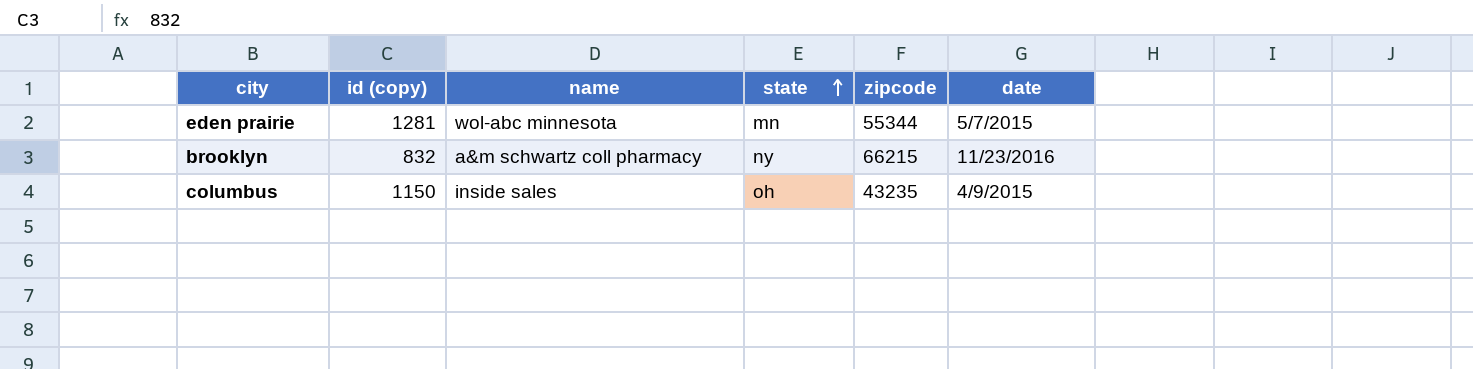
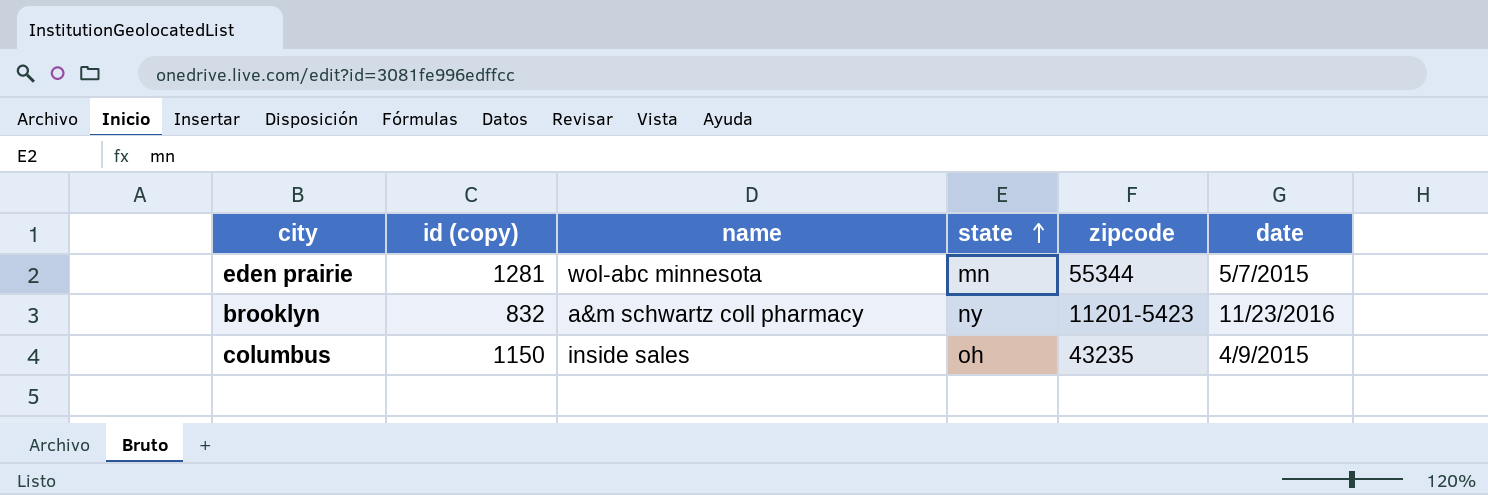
brooklyn | zipcode: 66215 -> 11201-5423

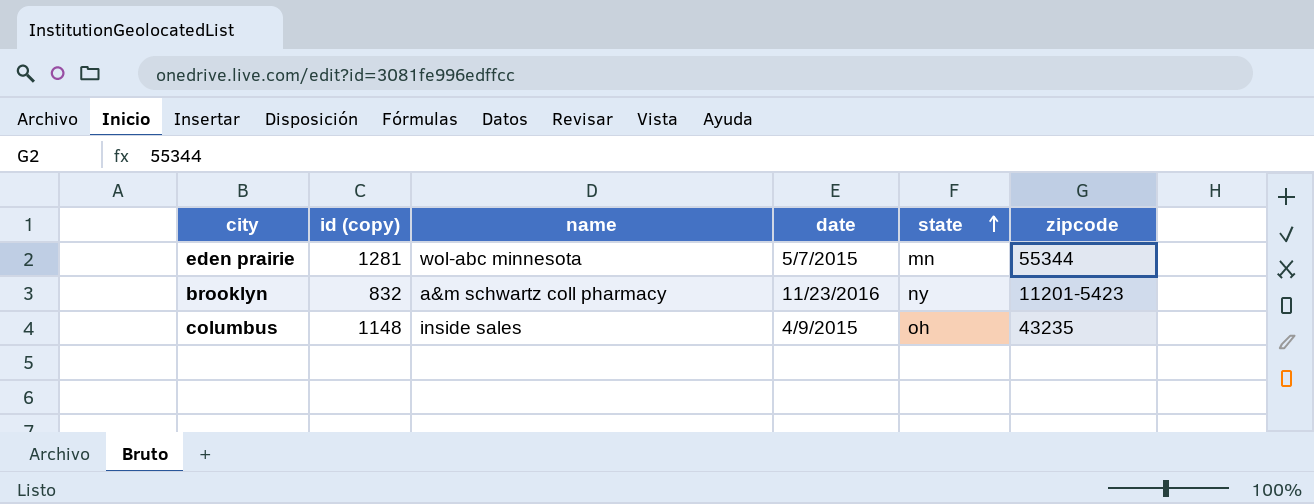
column date | position: 6 -> 4
columbus | id (copy): 1150 -> 1148

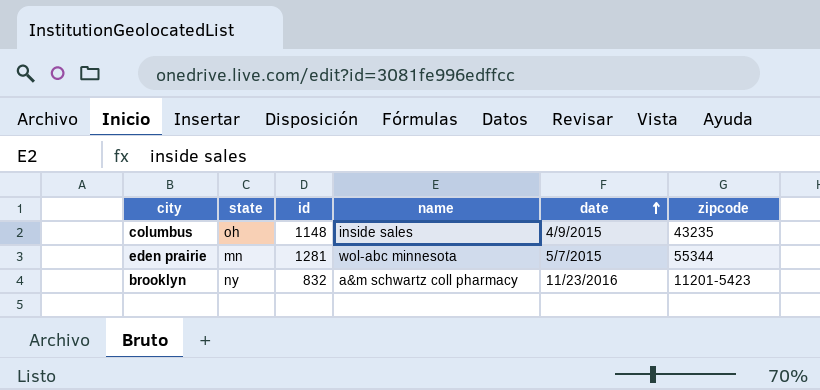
row order: state ascending -> date ascending
column state | position: 5 -> 2
column name: id (copy) -> id

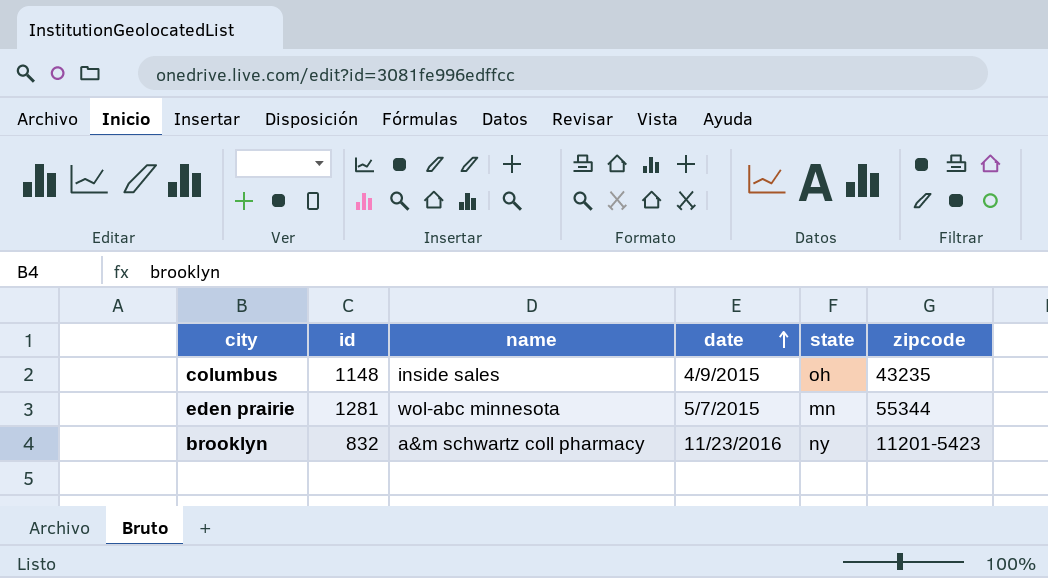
column state | position: 2 -> 5

